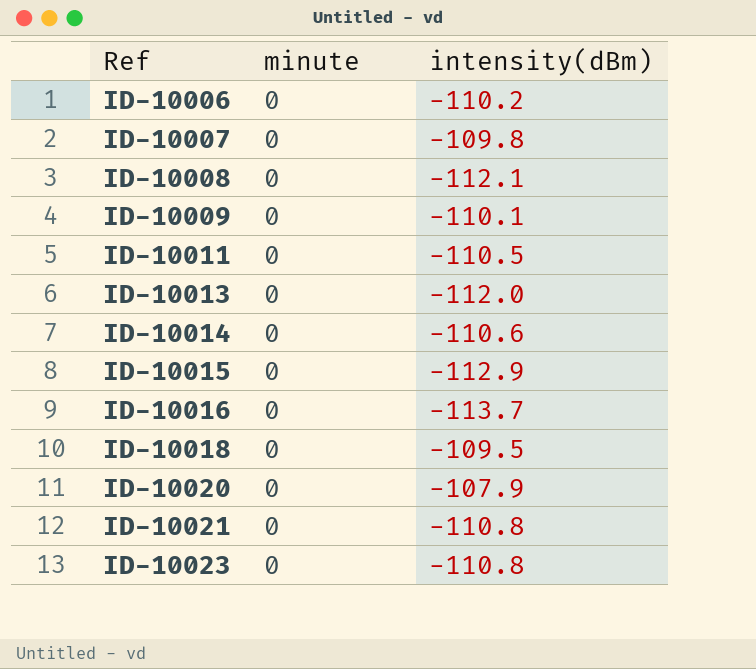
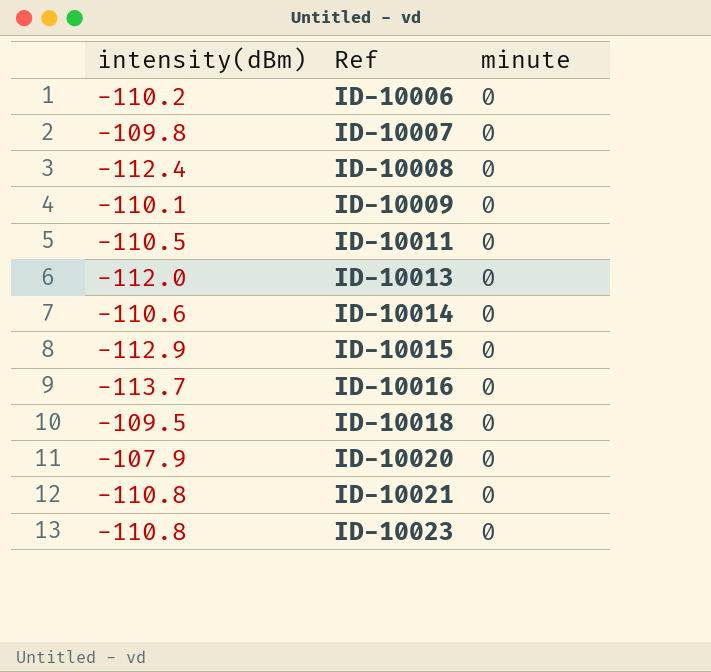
column intensity(dBm) | position: 3 -> 1
ID-10008 | intensity(dBm): -112.1 -> -112.4

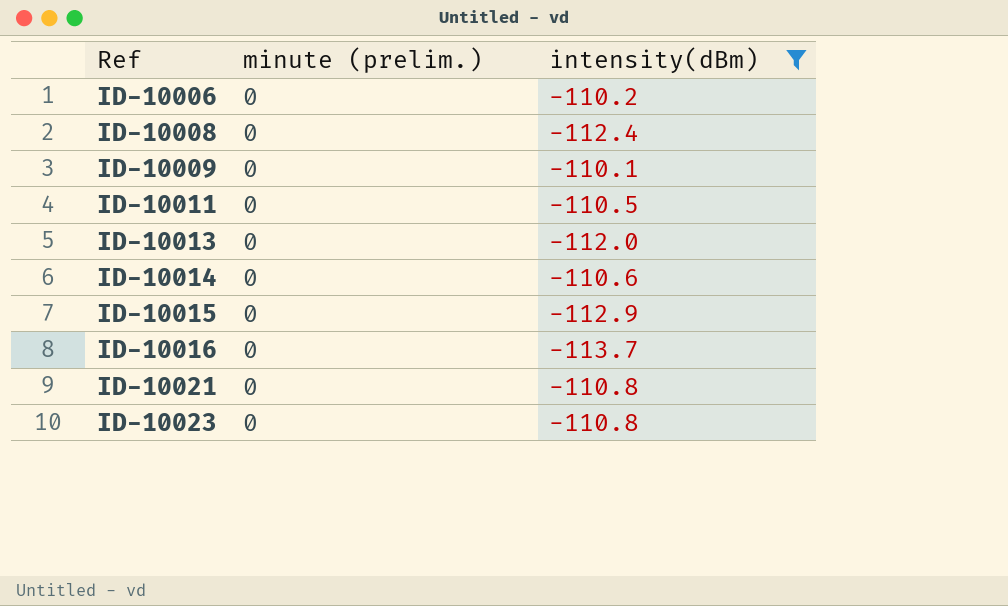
filter: none -> intensity(dBm) <= -110.1
column name: minute -> minute (prelim.)
column intensity(dBm) | position: 1 -> 3

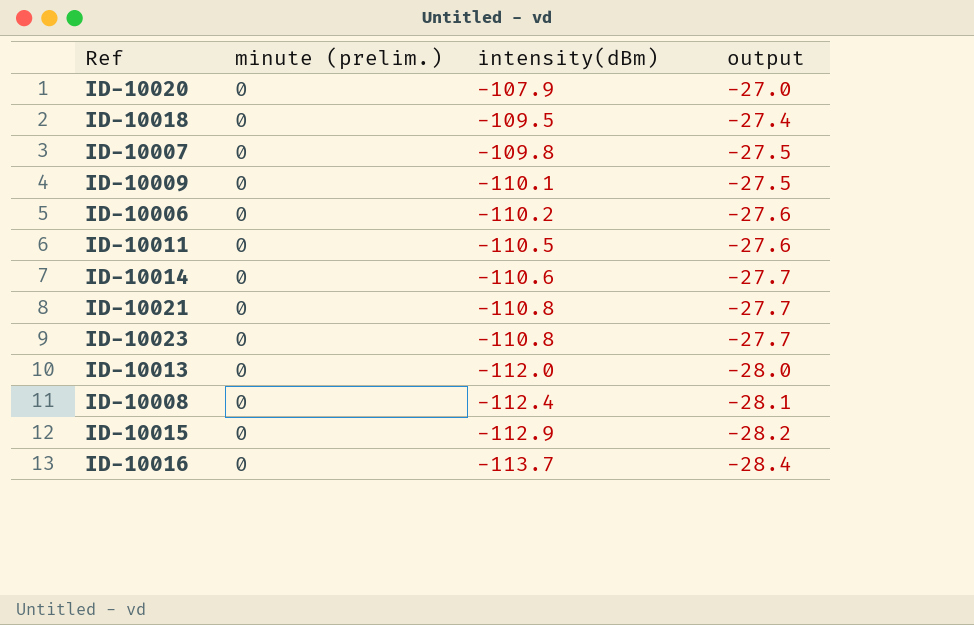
filter: intensity(dBm) <= -110.1 -> none
row order: Ref ascending -> intensity(dBm) descending
column output | formula: none -> [intensity(dBm)] * 0.25

